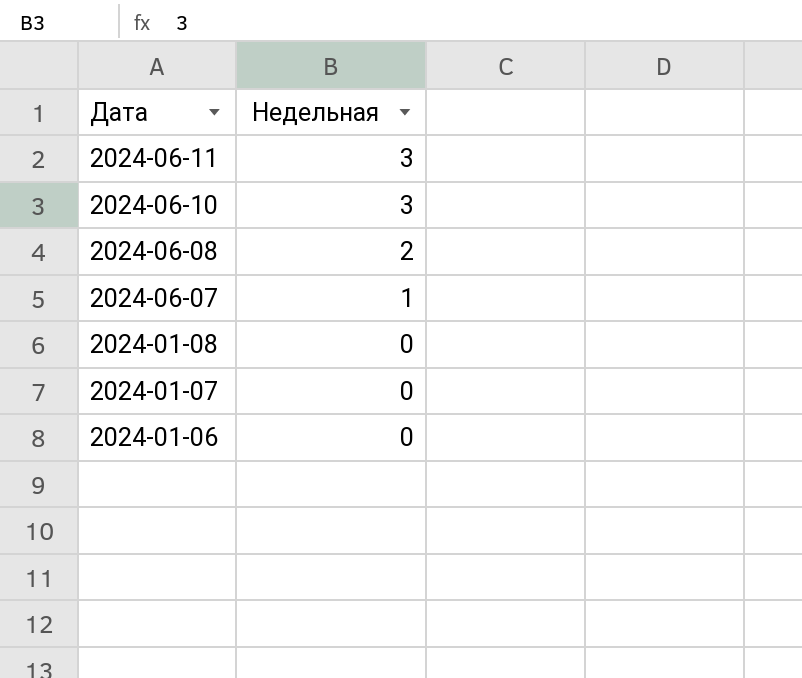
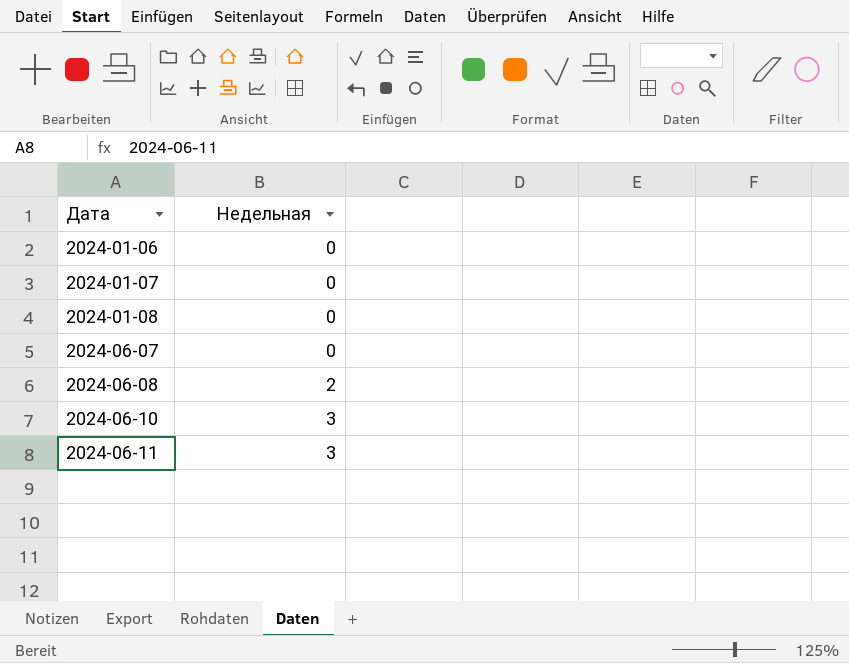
row order: Дата descending -> Дата ascending
2024-06-07 | Недельная: 1 -> 0

